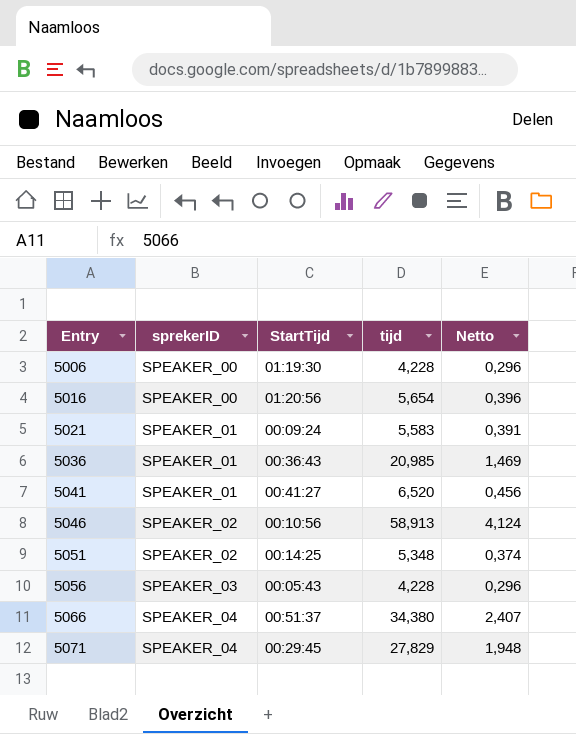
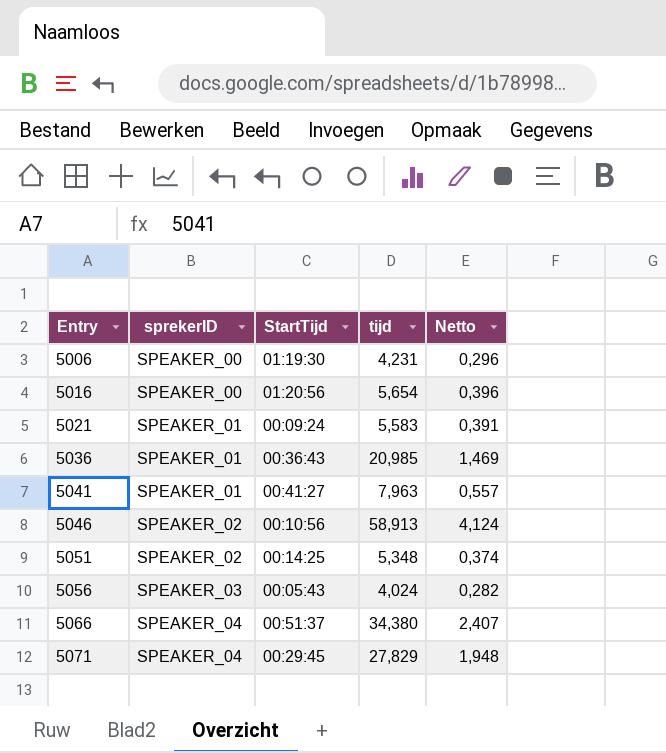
5006 | tijd: 4,228 -> 4,231
5041 | tijd: 6,520 -> 7,963
5041 | Netto: 0,456 -> 0,557
5056 | tijd: 4,228 -> 4,024
5056 | Netto: 0,296 -> 0,282

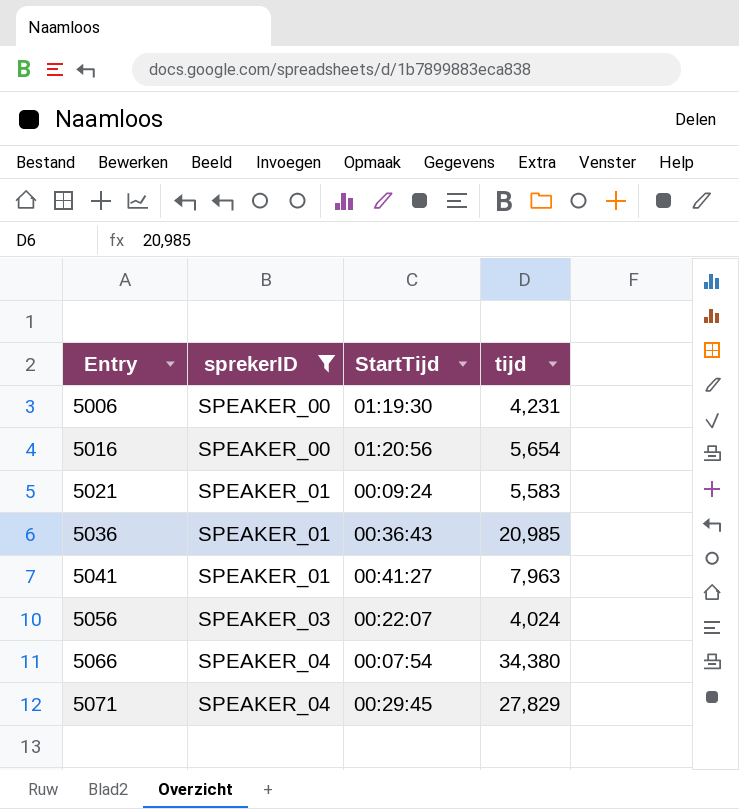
filter: none -> sprekerID != SPEAKER_02
column Netto | formula: [tijd] * 0,07 -> none
5056 | StartTijd: 00:05:43 -> 00:22:07
5066 | StartTijd: 00:51:37 -> 00:07:54

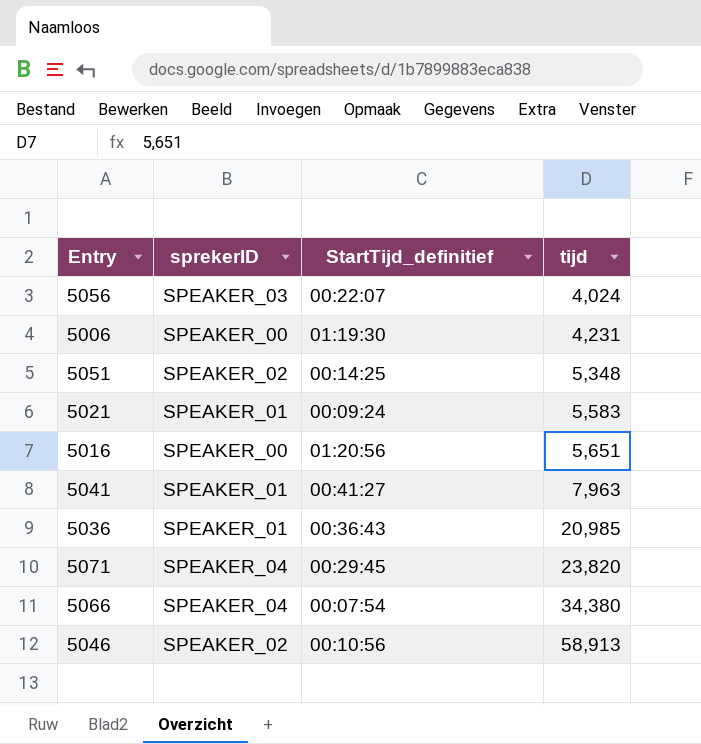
filter: sprekerID != SPEAKER_02 -> none
row order: Entry ascending -> tijd ascending
column name: StartTijd -> StartTijd_definitief
5016 | tijd: 5,654 -> 5,651
5071 | tijd: 27,829 -> 23,820

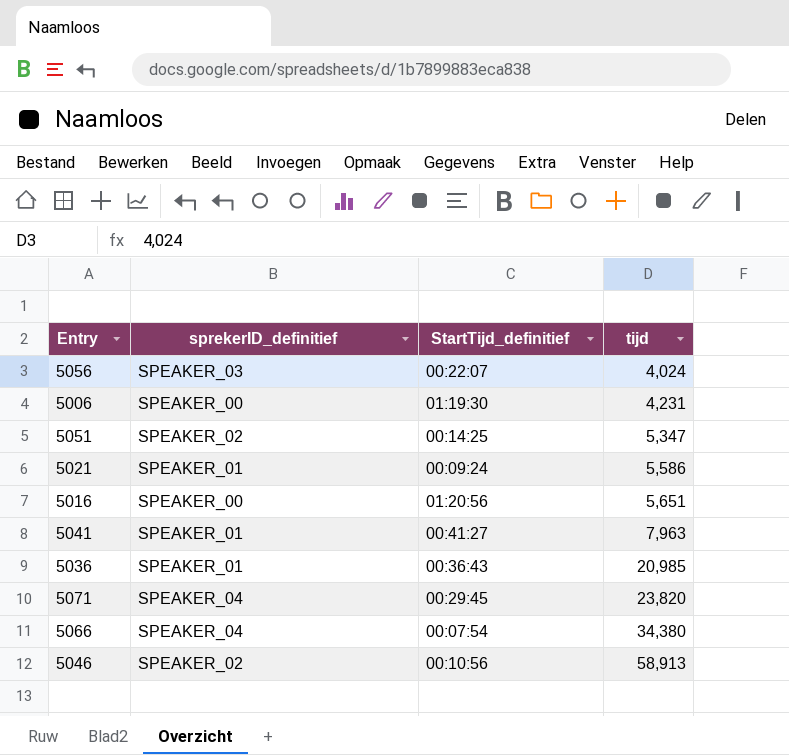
column name: sprekerID -> sprekerID_definitief
5051 | tijd: 5,348 -> 5,347
5021 | tijd: 5,583 -> 5,586

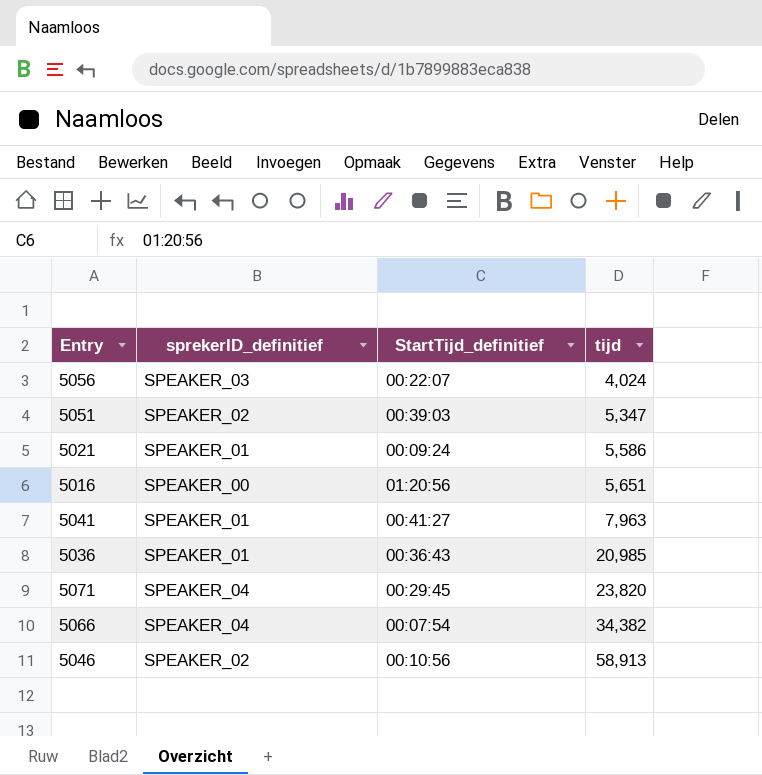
row 5006: SPEAKER_00 | 01:19:30 | 4,231 -> none
5051 | StartTijd_definitief: 00:14:25 -> 00:39:03
5066 | tijd: 34,380 -> 34,382

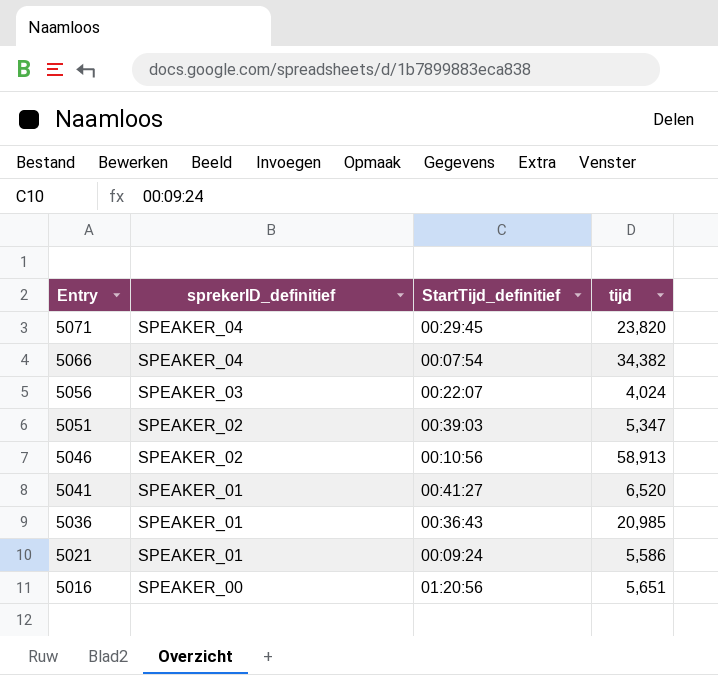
row order: tijd ascending -> Entry descending
5041 | tijd: 7,963 -> 6,520

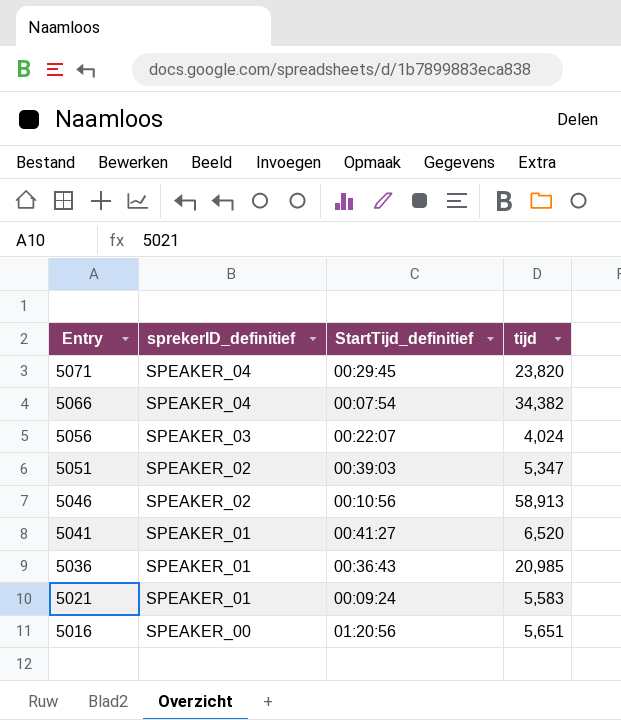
5021 | tijd: 5,586 -> 5,583

